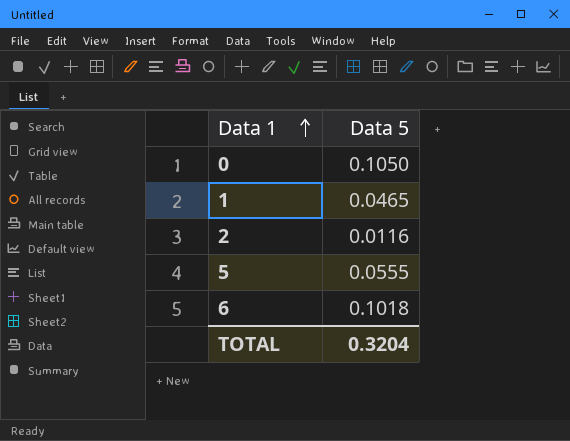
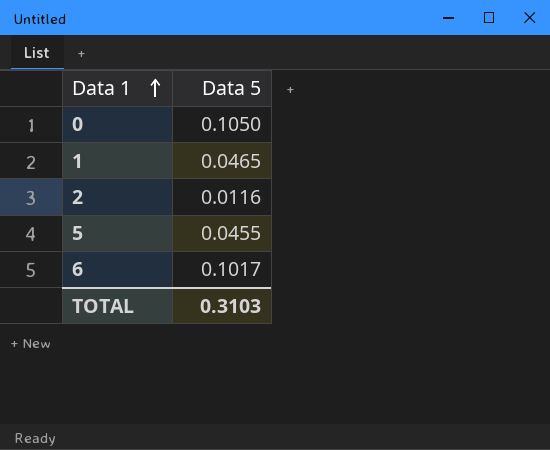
5 | Data 5: 0.0555 -> 0.0455
6 | Data 5: 0.1018 -> 0.1017
TOTAL | Data 5: 0.3204 -> 0.3103

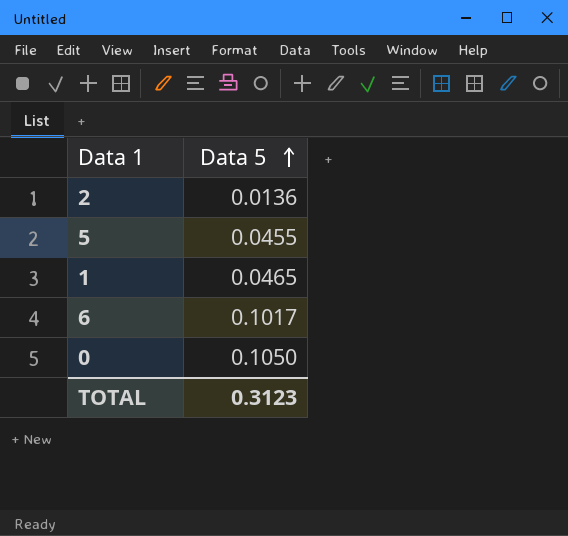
row order: Data 1 ascending -> Data 5 ascending
2 | Data 5: 0.0116 -> 0.0136
TOTAL | Data 5: 0.3103 -> 0.3123

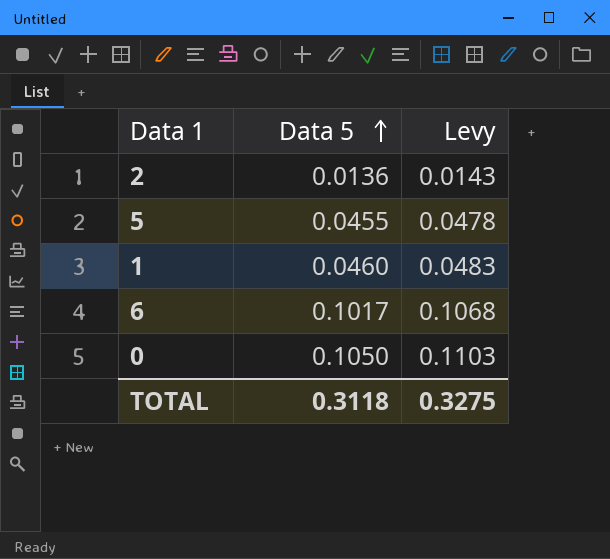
column Levy | formula: none -> [Data 5] * 1.05
1 | Data 5: 0.0465 -> 0.0460
TOTAL | Data 5: 0.3123 -> 0.3118

